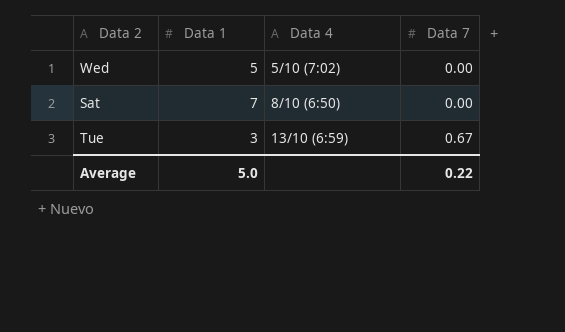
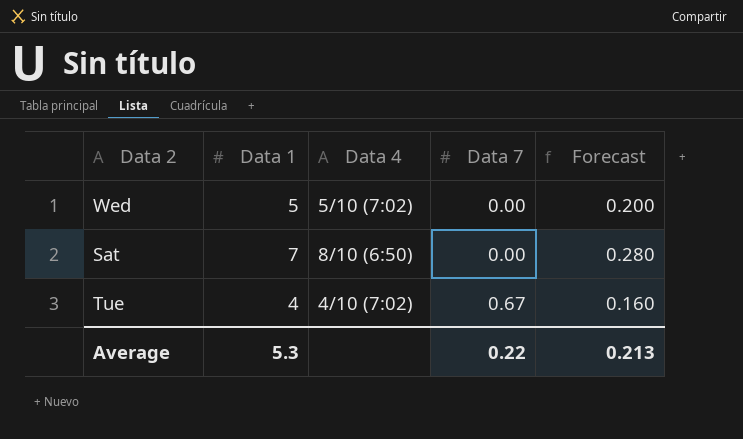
column Forecast | formula: none -> [Data 1] * 0.04
Tue | Data 1: 3 -> 4
Tue | Data 4: 13/10 (6:59) -> 4/10 (7:02)
Average | Data 1: 5.0 -> 5.3

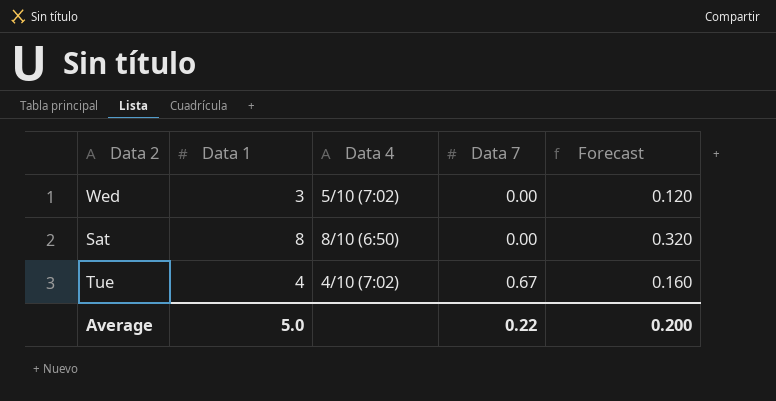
Wed | Data 1: 5 -> 3
Wed | Forecast: 0.200 -> 0.120
Sat | Data 1: 7 -> 8
Sat | Forecast: 0.280 -> 0.320
Average | Data 1: 5.3 -> 5.0
Average | Forecast: 0.213 -> 0.200

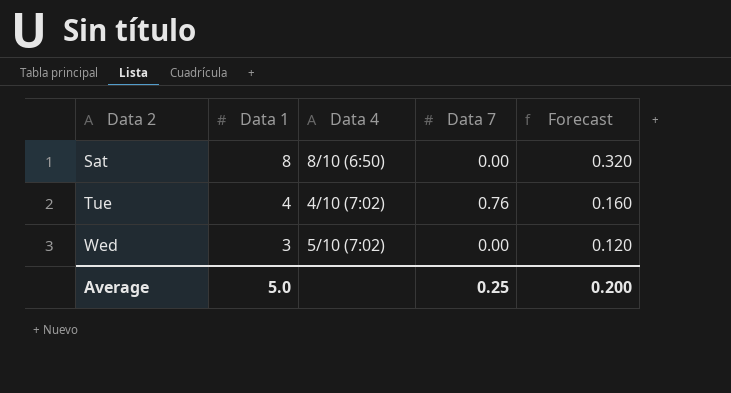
row order: Data 7 ascending -> Data 2 ascending
Tue | Data 7: 0.67 -> 0.76
Average | Data 7: 0.22 -> 0.25

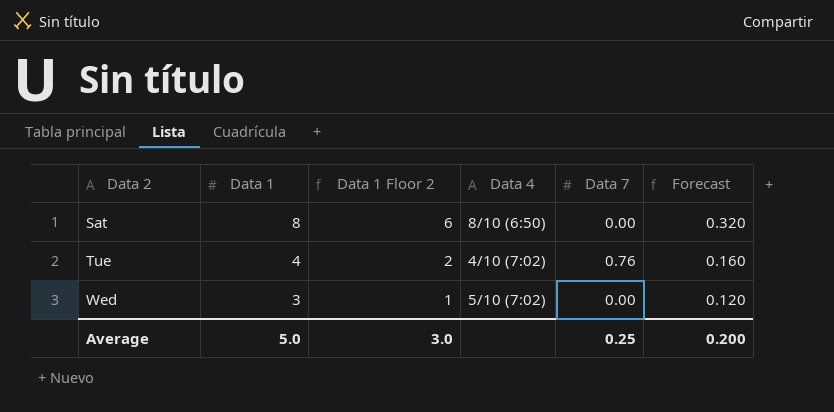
column Data 1 Floor 2 | formula: none -> [Data 1] - 2

